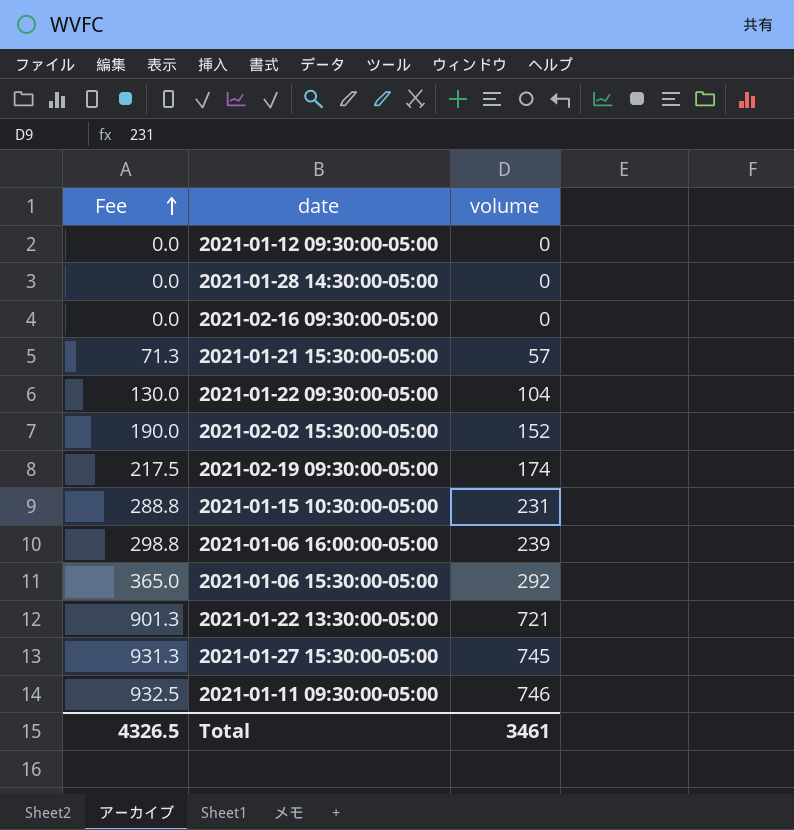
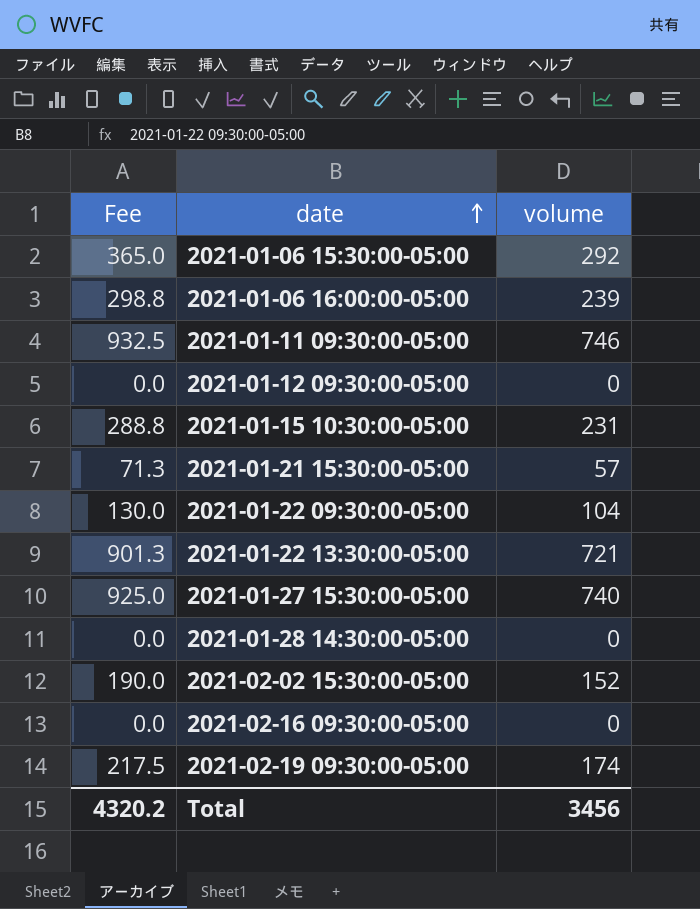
row order: Fee ascending -> date ascending
2021-01-27 15:30:00-05:00 | Fee: 931.3 -> 925.0
2021-01-27 15:30:00-05:00 | volume: 745 -> 740
Total | Fee: 4326.5 -> 4320.2
Total | volume: 3461 -> 3456

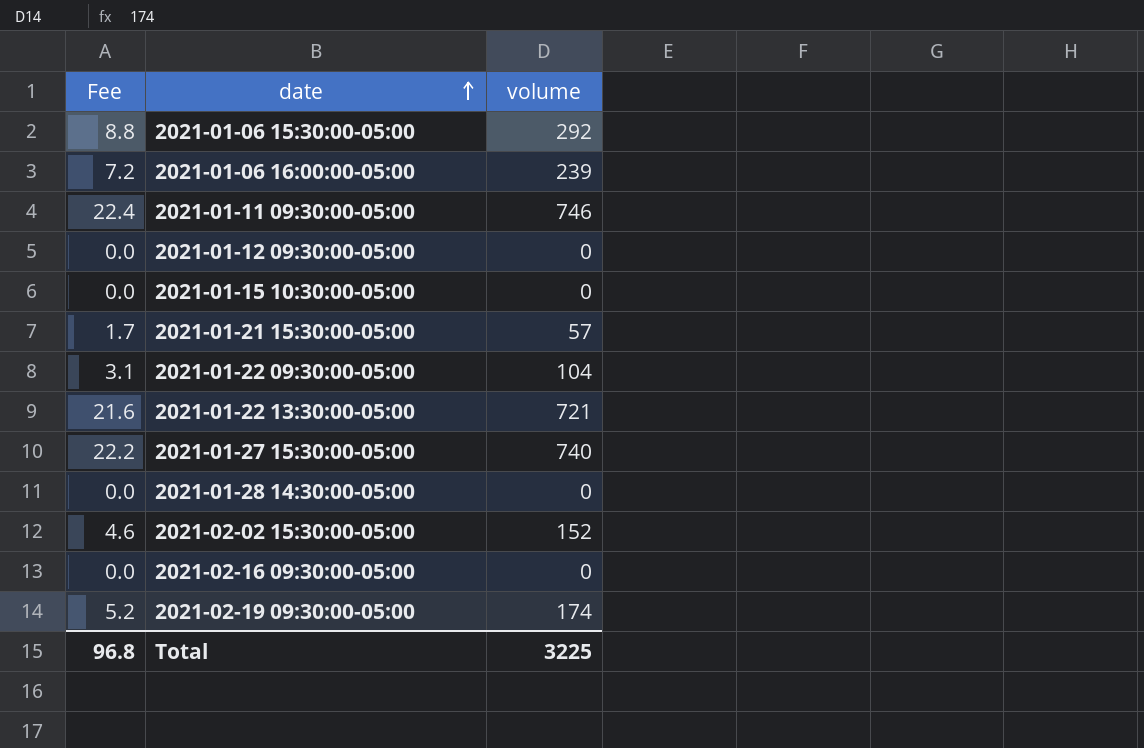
column Fee | formula: [volume] * 1.25 -> [volume] * 0.03
2021-01-15 10:30:00-05:00 | volume: 231 -> 0
Total | Fee: 4320.2 -> 96.8
Total | volume: 3456 -> 3225

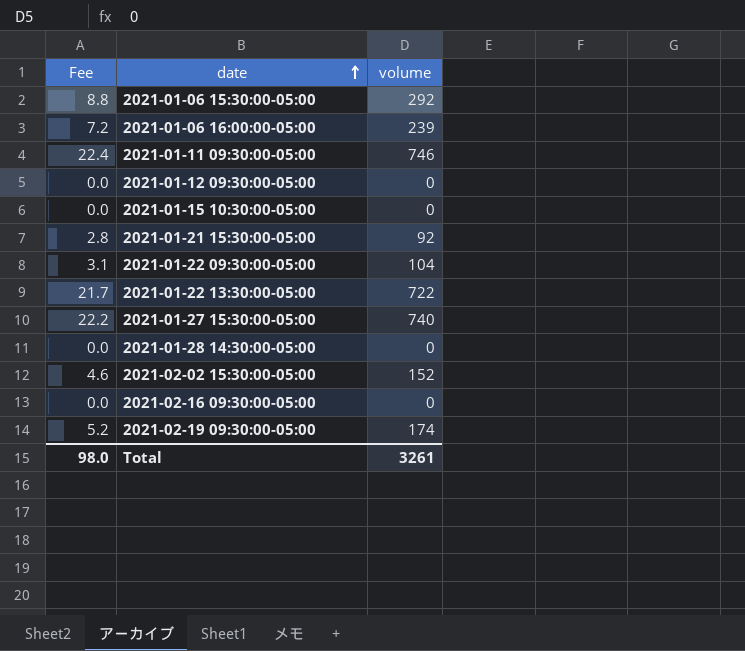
2021-01-21 15:30:00-05:00 | Fee: 1.7 -> 2.8
2021-01-21 15:30:00-05:00 | volume: 57 -> 92
2021-01-22 13:30:00-05:00 | Fee: 21.6 -> 21.7
2021-01-22 13:30:00-05:00 | volume: 721 -> 722
Total | Fee: 96.8 -> 98.0
Total | volume: 3225 -> 3261

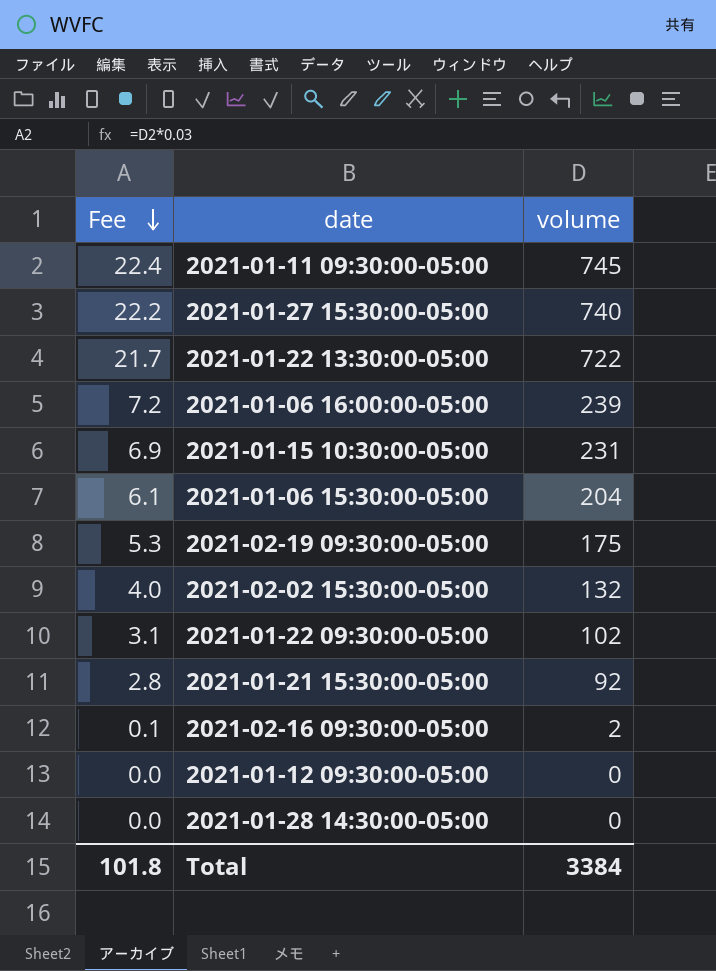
row order: date ascending -> Fee descending
2021-01-11 09:30:00-05:00 | volume: 746 -> 745
2021-01-15 10:30:00-05:00 | Fee: 0.0 -> 6.9
2021-01-15 10:30:00-05:00 | volume: 0 -> 231
2021-01-06 15:30:00-05:00 | Fee: 8.8 -> 6.1
2021-01-06 15:30:00-05:00 | volume: 292 -> 204
2021-02-19 09:30:00-05:00 | Fee: 5.2 -> 5.3
2021-02-19 09:30:00-05:00 | volume: 174 -> 175
2021-02-02 15:30:00-05:00 | Fee: 4.6 -> 4.0
2021-02-02 15:30:00-05:00 | volume: 152 -> 132
2021-01-22 09:30:00-05:00 | volume: 104 -> 102
2021-02-16 09:30:00-05:00 | Fee: 0.0 -> 0.1
2021-02-16 09:30:00-05:00 | volume: 0 -> 2
Total | Fee: 98.0 -> 101.8
Total | volume: 3261 -> 3384

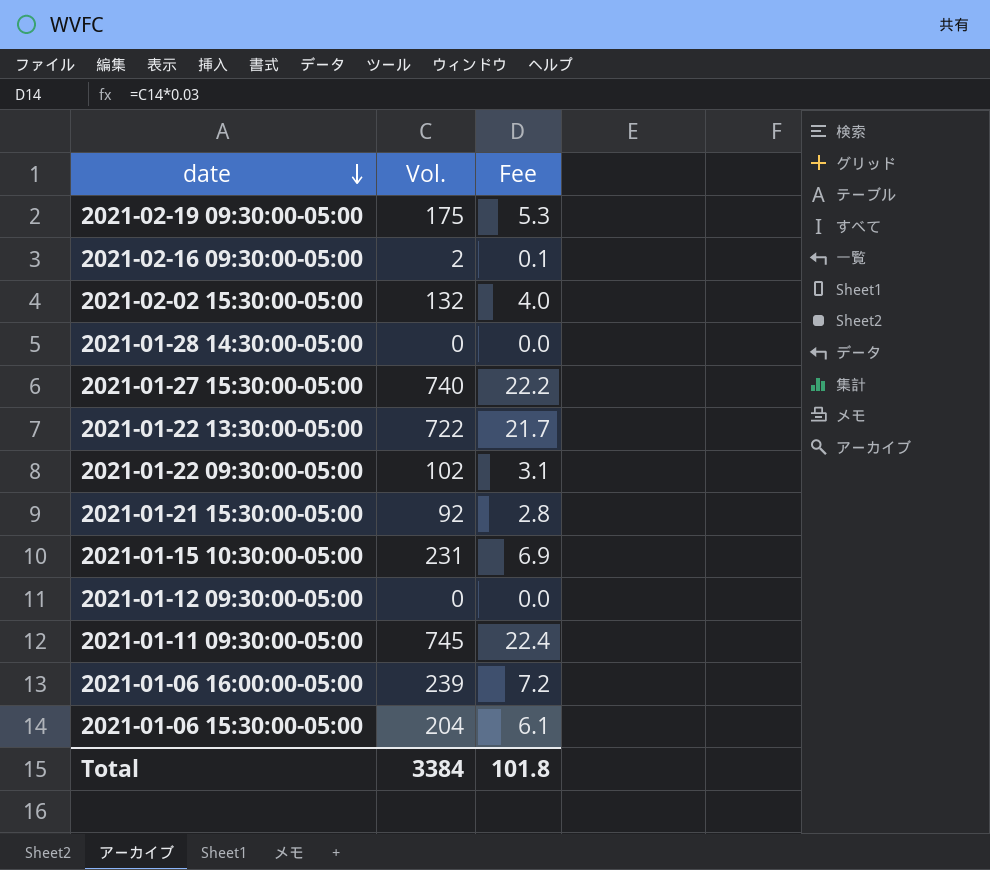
row order: Fee descending -> date descending
column name: volume -> Vol.
column Fee | position: 1 -> 3

